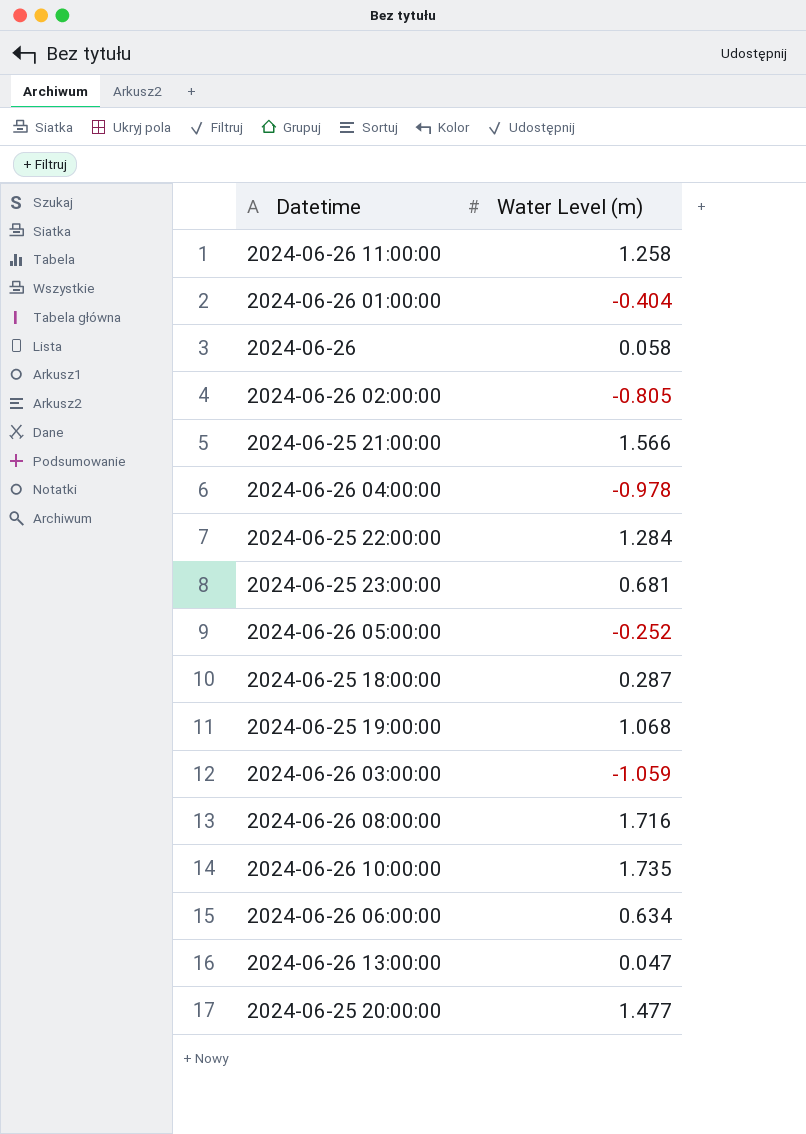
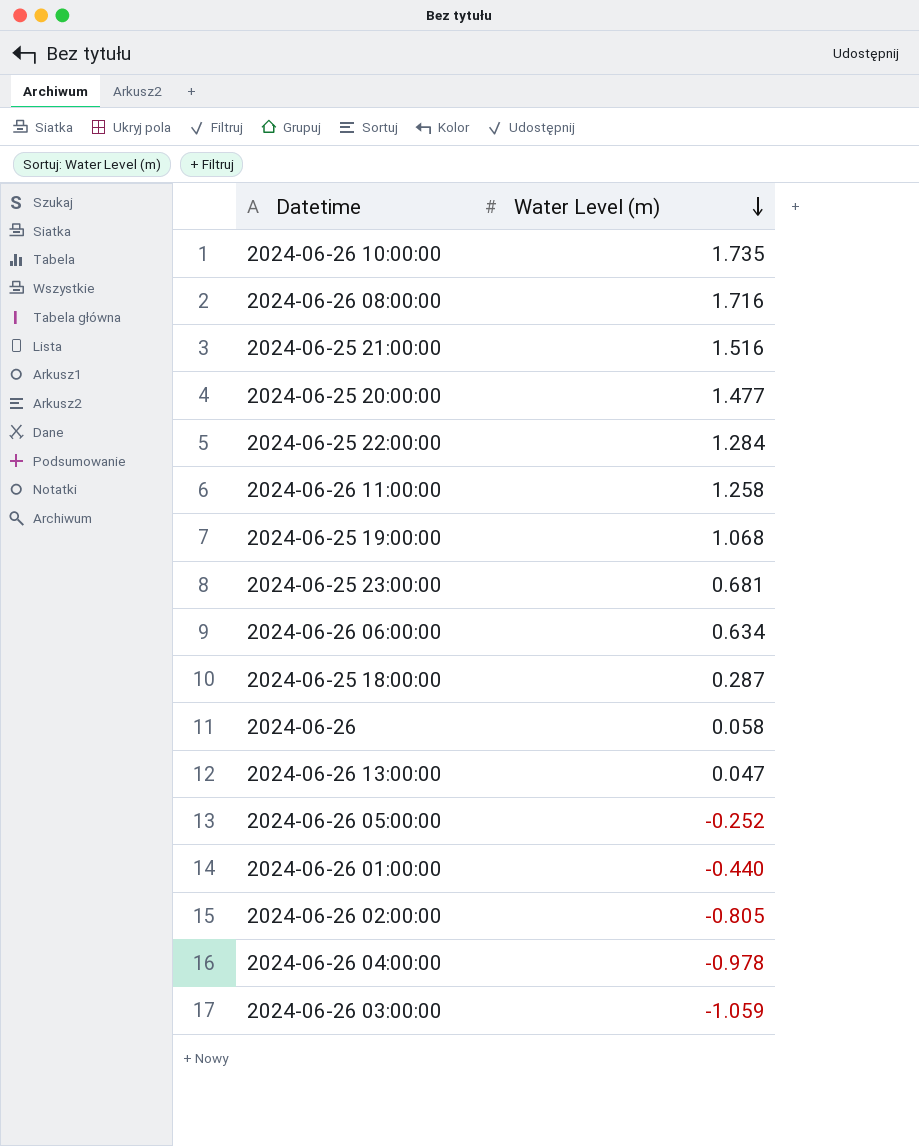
row order: none -> Water Level (m) descending
2024-06-25 21:00:00 | Water Level (m): 1.566 -> 1.516
2024-06-26 01:00:00 | Water Level (m): -0.404 -> -0.440

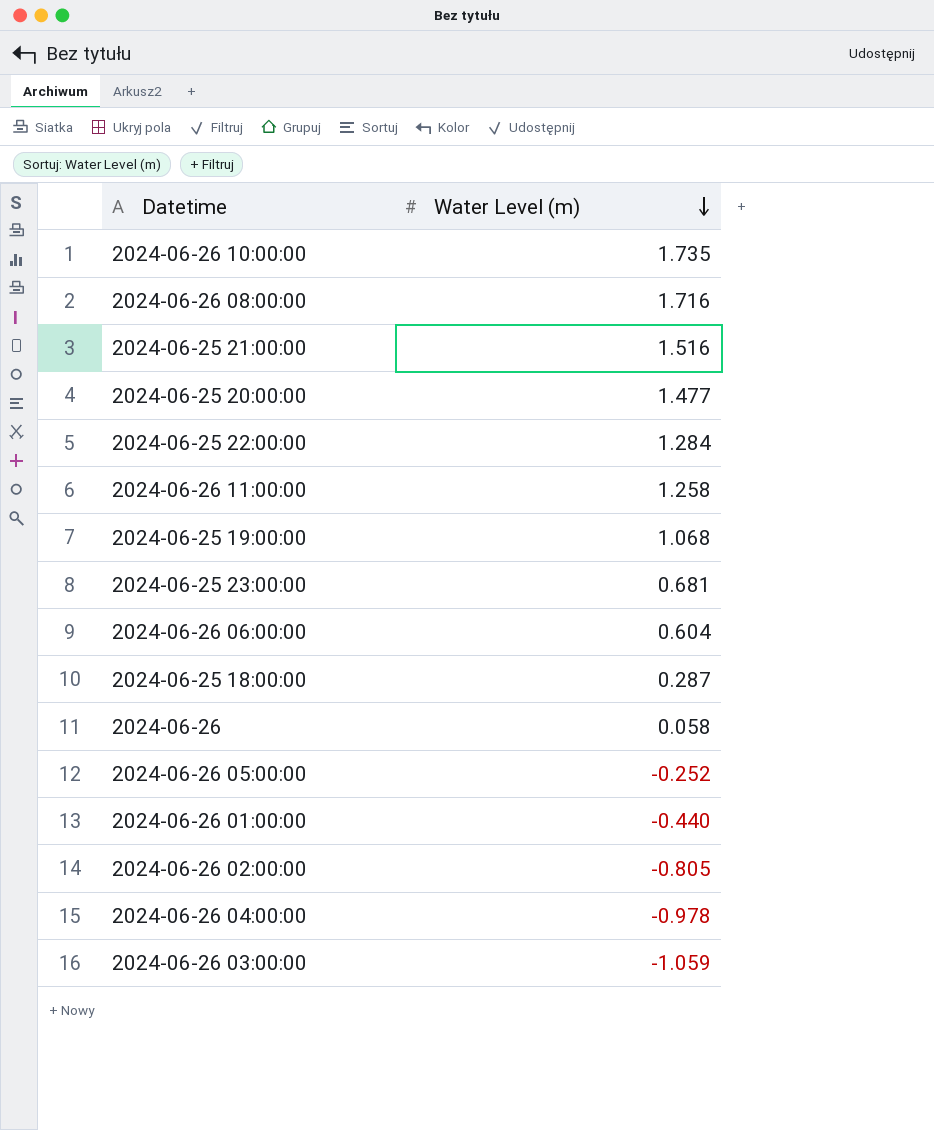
row 2024-06-26 13:00:00: 0.047 -> none
2024-06-26 06:00:00 | Water Level (m): 0.634 -> 0.604

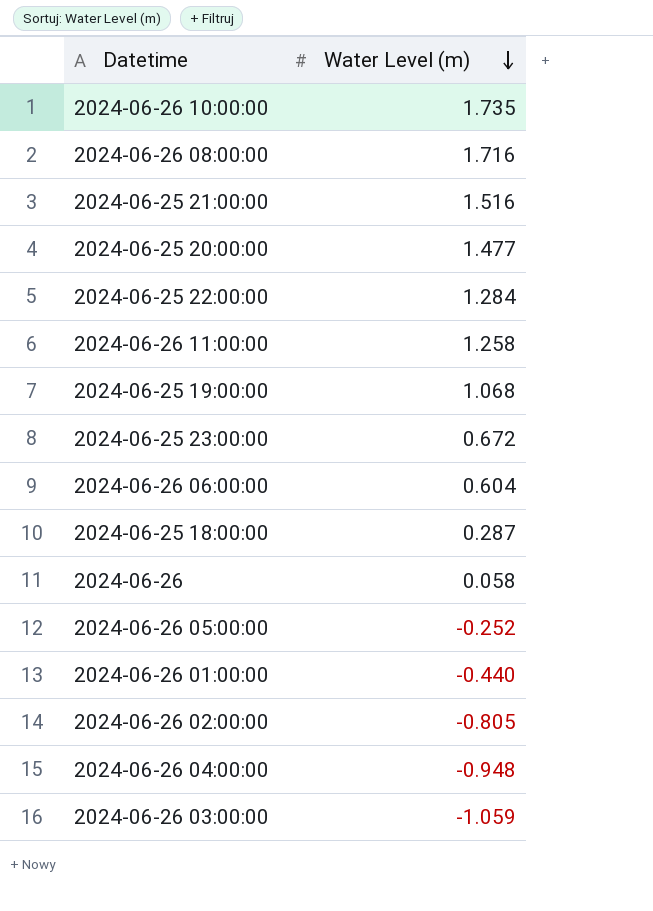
2024-06-25 23:00:00 | Water Level (m): 0.681 -> 0.672
2024-06-26 04:00:00 | Water Level (m): -0.978 -> -0.948

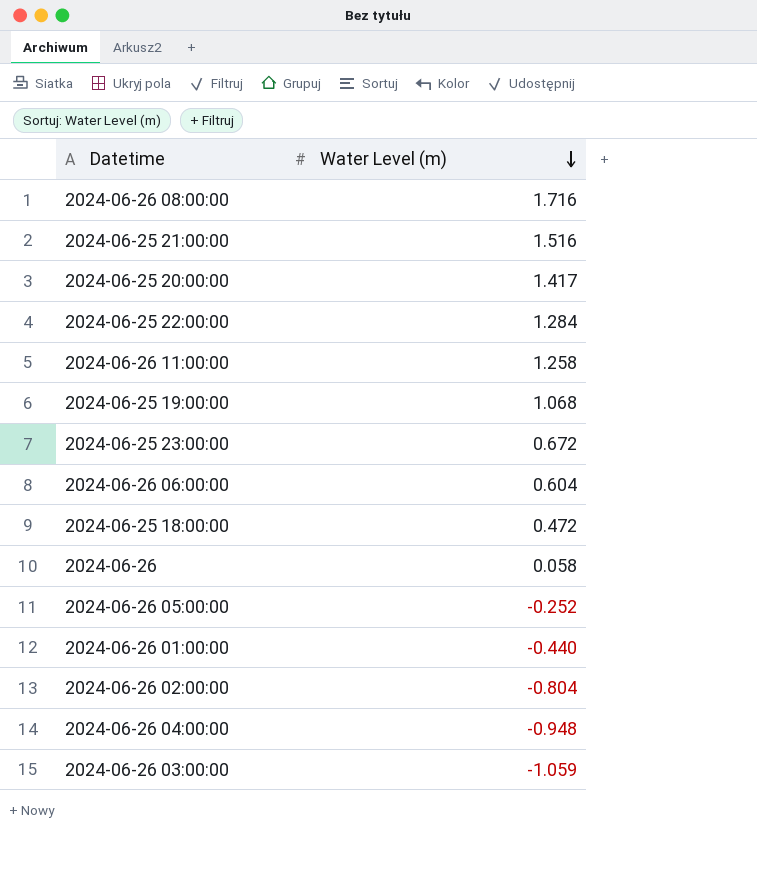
row 2024-06-26 10:00:00: 1.735 -> none
2024-06-25 20:00:00 | Water Level (m): 1.477 -> 1.417
2024-06-25 18:00:00 | Water Level (m): 0.287 -> 0.472
2024-06-26 02:00:00 | Water Level (m): -0.805 -> -0.804

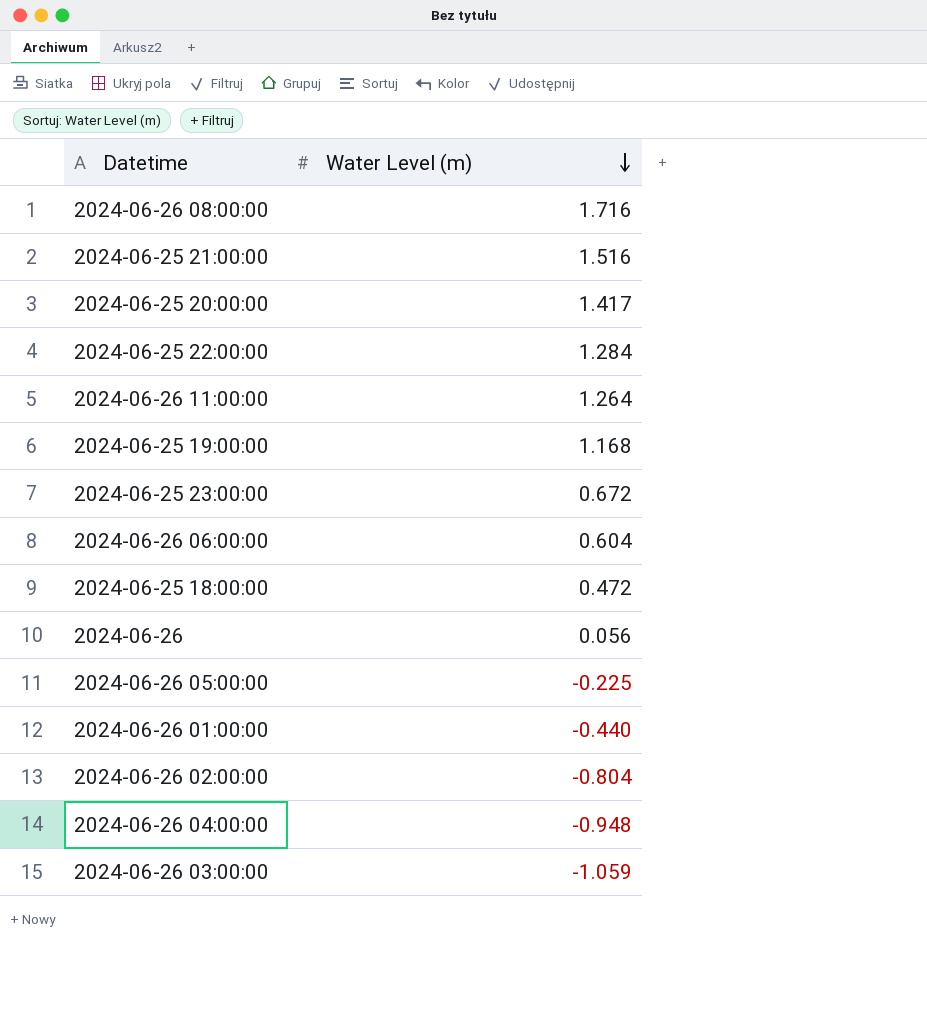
2024-06-26 11:00:00 | Water Level (m): 1.258 -> 1.264
2024-06-25 19:00:00 | Water Level (m): 1.068 -> 1.168
2024-06-26 | Water Level (m): 0.058 -> 0.056
2024-06-26 05:00:00 | Water Level (m): -0.252 -> -0.225

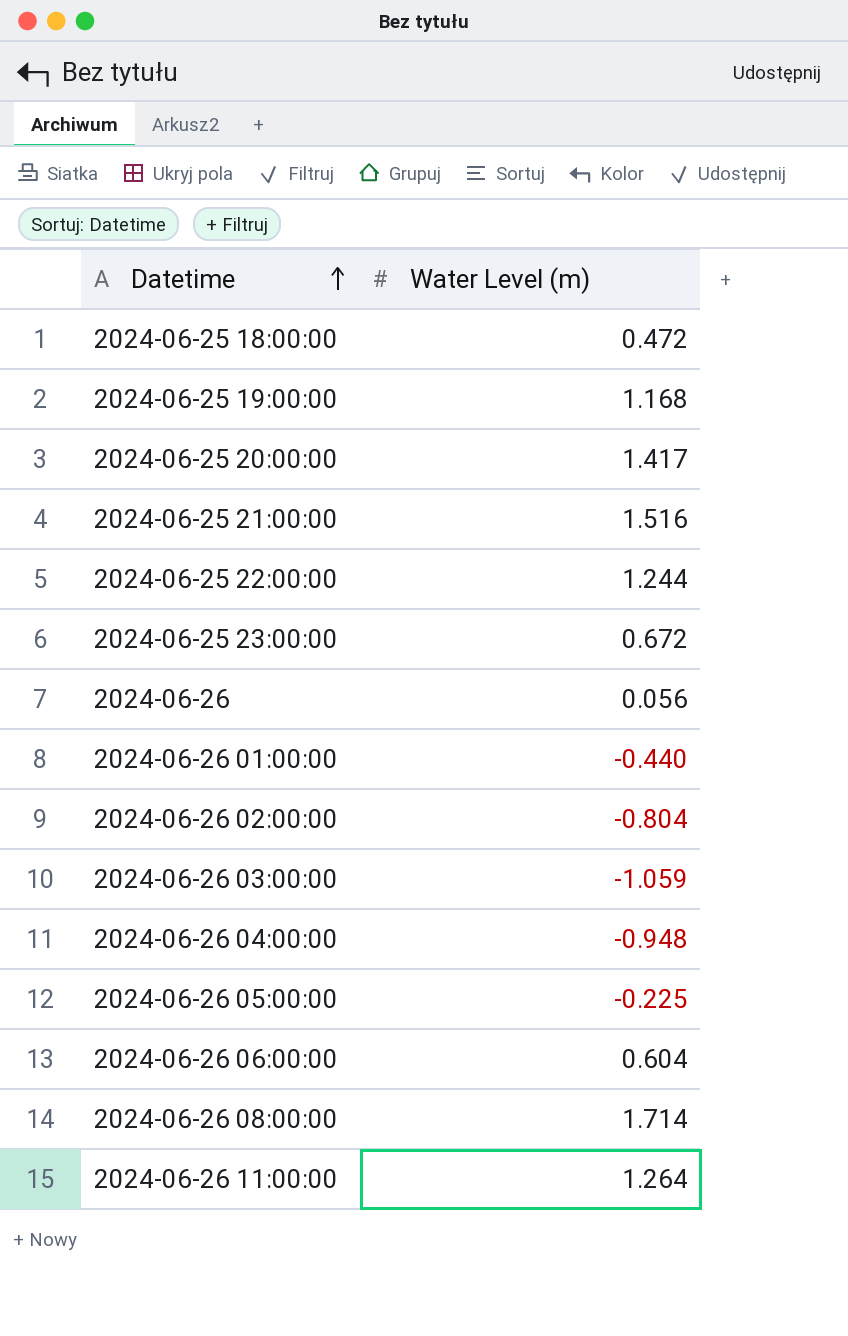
row order: Water Level (m) descending -> Datetime ascending
2024-06-25 22:00:00 | Water Level (m): 1.284 -> 1.244
2024-06-26 08:00:00 | Water Level (m): 1.716 -> 1.714

